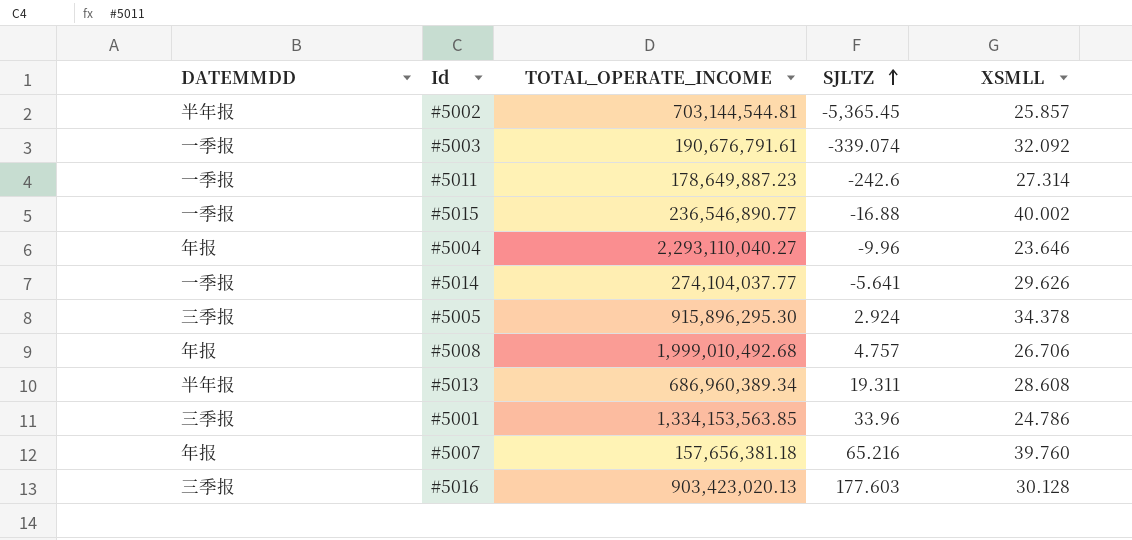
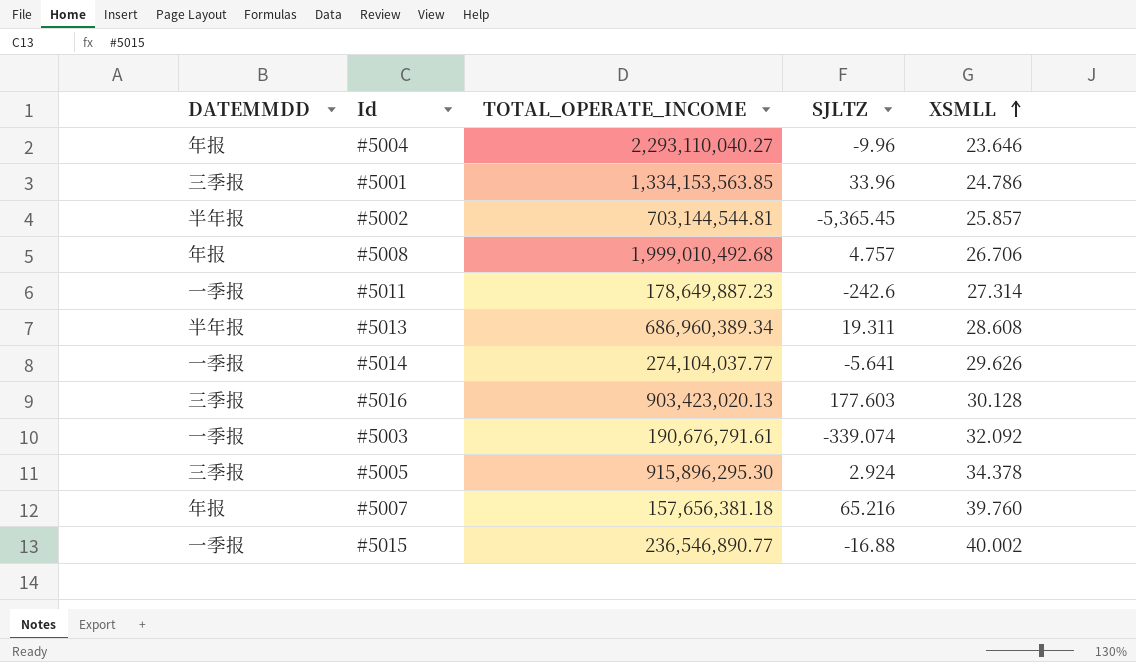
row order: SJLTZ ascending -> XSMLL ascending

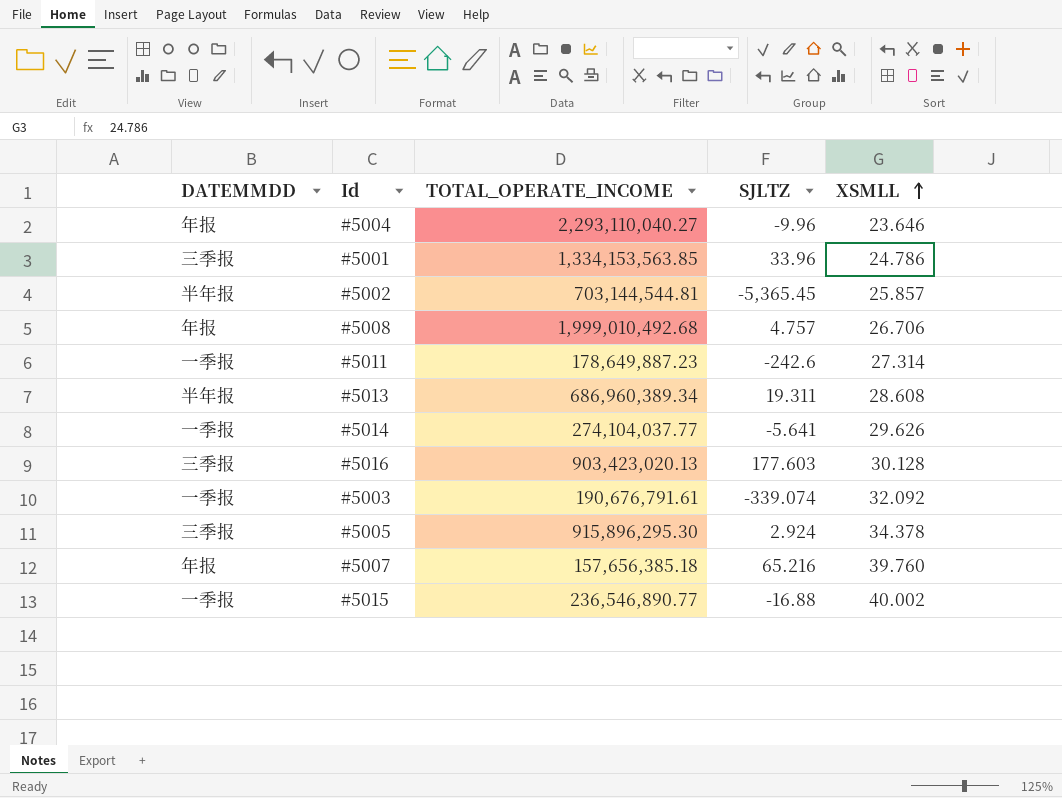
#5007 | TOTAL_OPERATE_INCOME: 157,656,381.18 -> 157,656,385.18

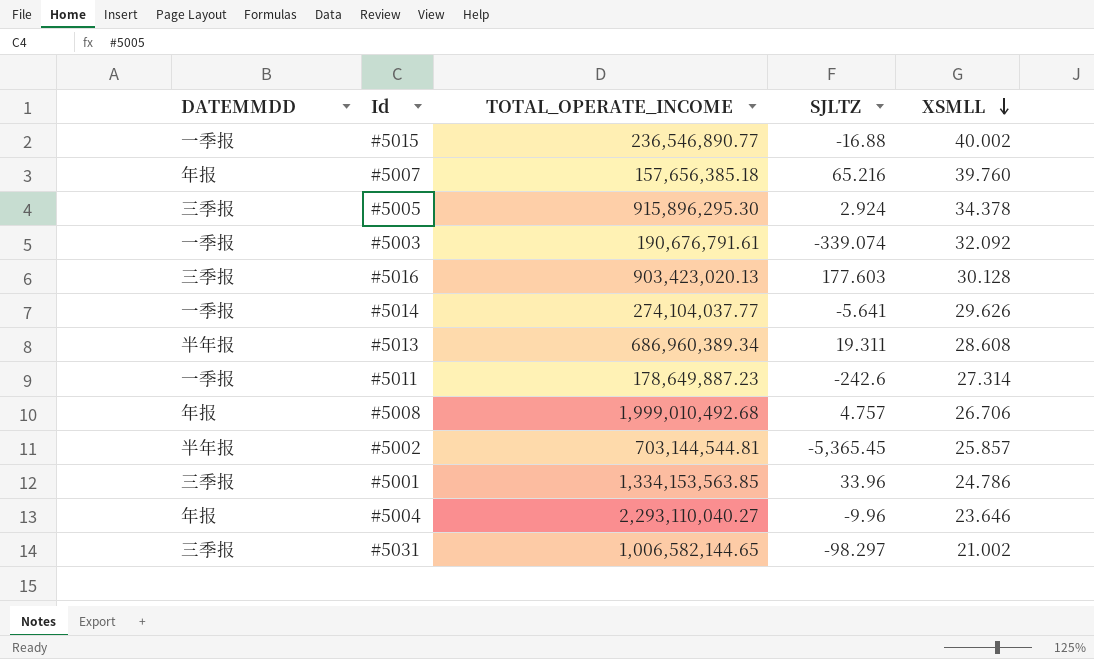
row order: XSMLL ascending -> XSMLL descending
row #5031: none -> 三季报 | 1,006,582,144.65 | -98.297 | 21.002

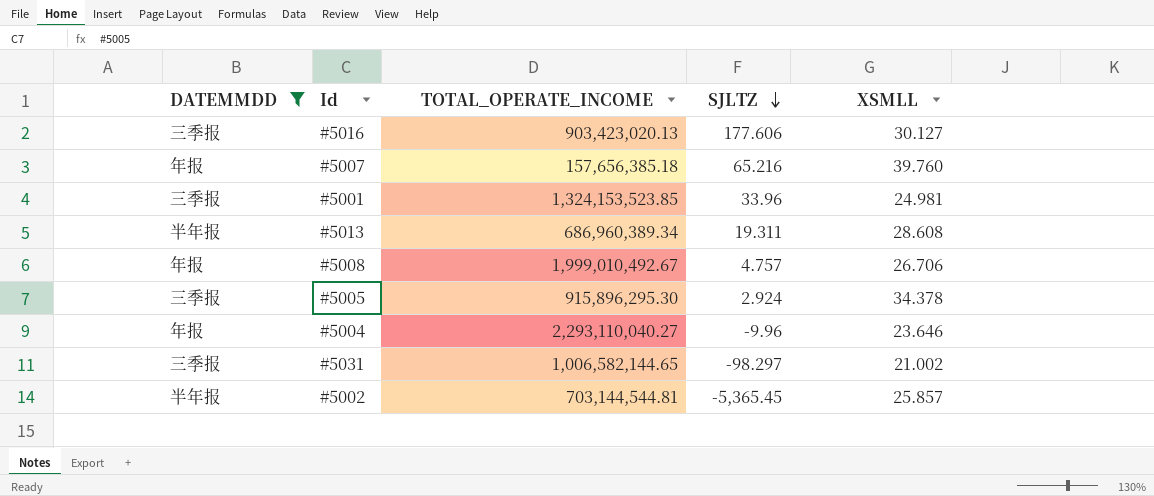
filter: none -> DATEMMDD != 一季报
row order: XSMLL descending -> SJLTZ descending
#5016 | SJLTZ: 177.603 -> 177.606
#5016 | XSMLL: 30.128 -> 30.127
#5001 | TOTAL_OPERATE_INCOME: 1,334,153,563.85 -> 1,324,153,523.85
#5001 | XSMLL: 24.786 -> 24.981
#5008 | TOTAL_OPERATE_INCOME: 1,999,010,492.68 -> 1,999,010,492.67

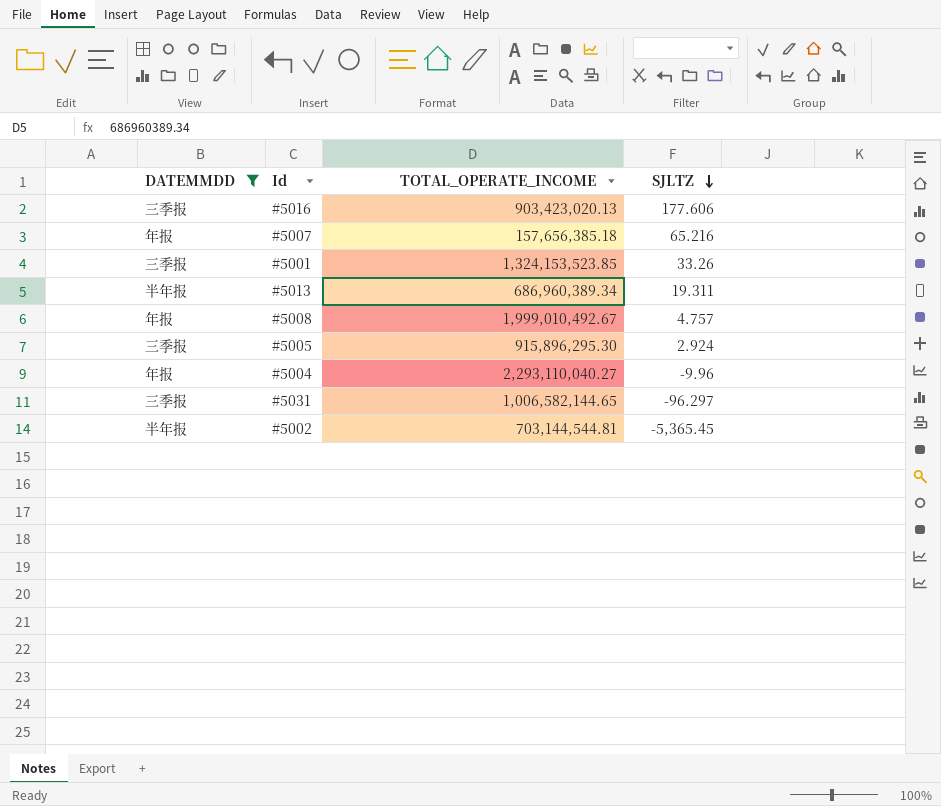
column XSMLL | position: 5 -> none
#5001 | SJLTZ: 33.96 -> 33.26
#5031 | SJLTZ: -98.297 -> -96.297

